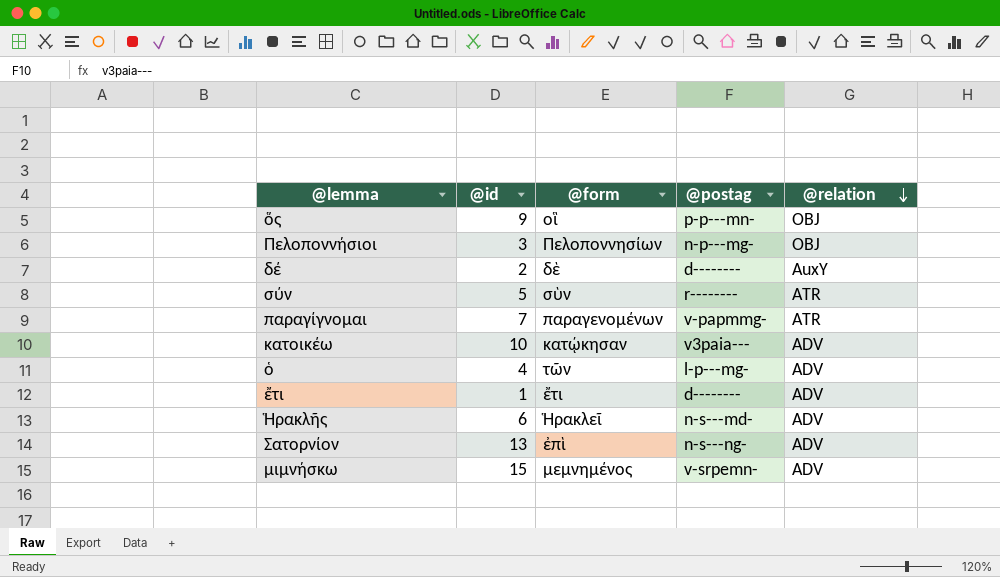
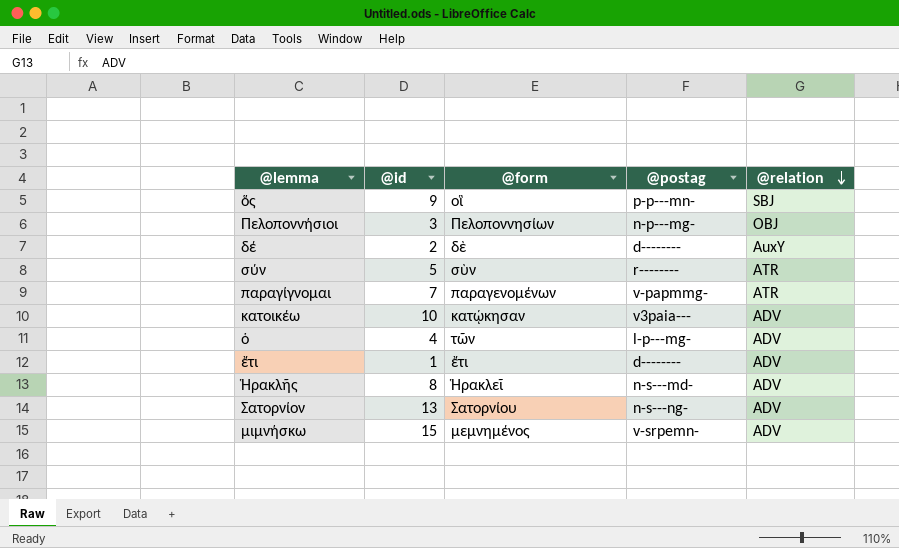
ὅς | @relation: OBJ -> SBJ
Ἡρακλῆς | @id: 6 -> 8
Σατορνίον | @form: ἐπὶ -> Σατορνίου

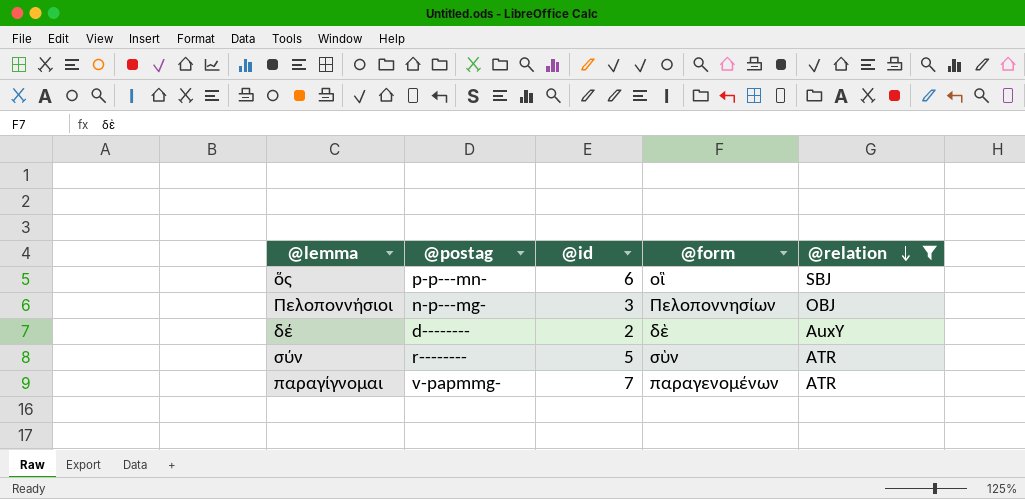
filter: none -> @relation != ADV
column @postag | position: 4 -> 2
ὅς | @id: 9 -> 6

